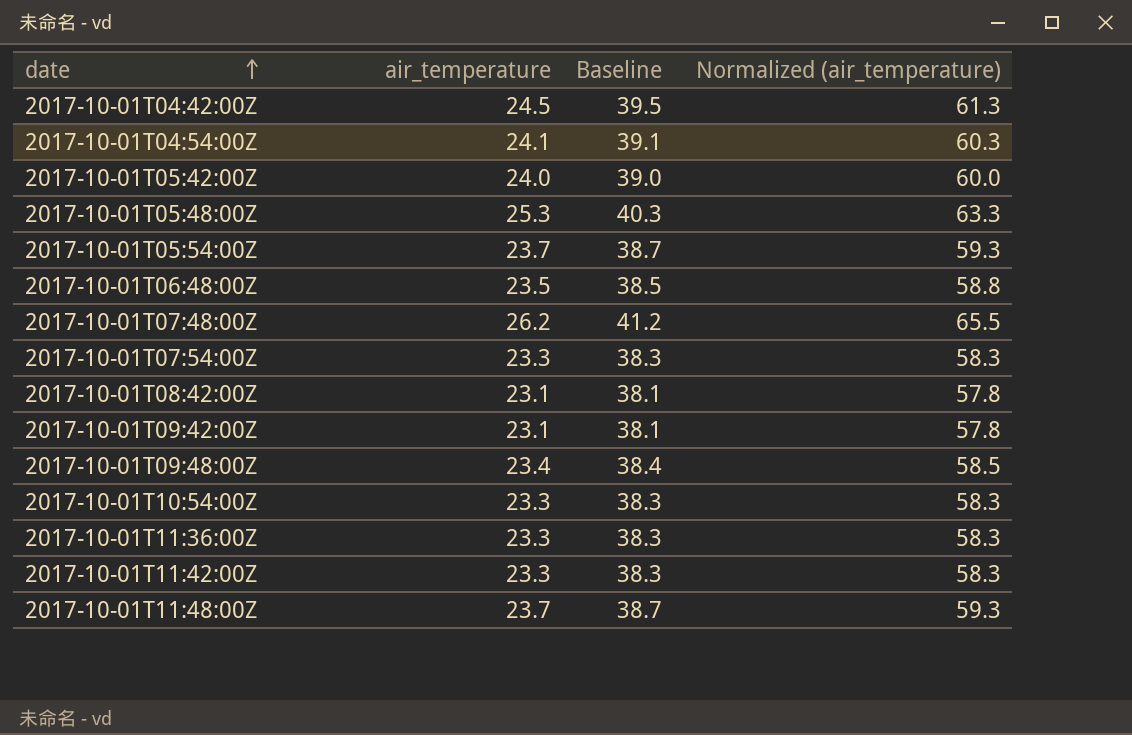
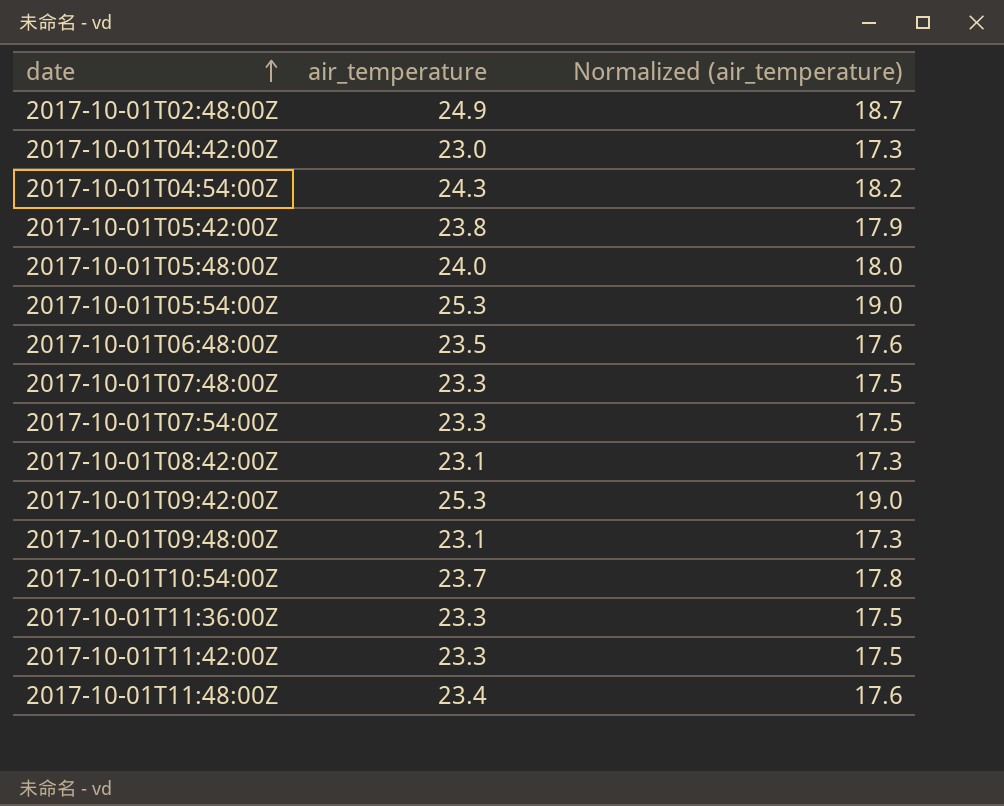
column Baseline | formula: [air_temperature] + 15 -> none
column Normalized (air_temperature) | formula: [air_temperature] * 2.5 -> [air_temperature] * 0.75
row 2017-10-01T02:48:00Z: none -> 24.9 | 18.7
2017-10-01T04:42:00Z | air_temperature: 24.5 -> 23.0
2017-10-01T04:54:00Z | air_temperature: 24.1 -> 24.3
2017-10-01T05:42:00Z | air_temperature: 24.0 -> 23.8
2017-10-01T05:48:00Z | air_temperature: 25.3 -> 24.0
2017-10-01T05:54:00Z | air_temperature: 23.7 -> 25.3
2017-10-01T07:48:00Z | air_temperature: 26.2 -> 23.3
2017-10-01T09:42:00Z | air_temperature: 23.1 -> 25.3
2017-10-01T09:48:00Z | air_temperature: 23.4 -> 23.1
2017-10-01T10:54:00Z | air_temperature: 23.3 -> 23.7
2017-10-01T11:48:00Z | air_temperature: 23.7 -> 23.4

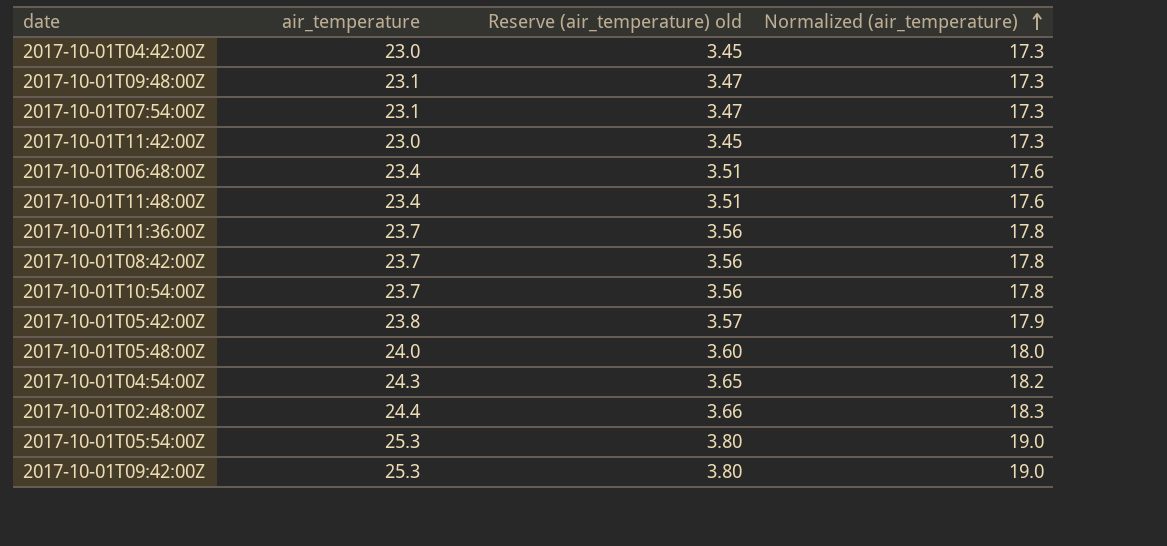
row order: date ascending -> Normalized (air_temperature) ascending
column Reserve (air_temperature) old | formula: none -> [air_temperature] * 0.15
row 2017-10-01T07:48:00Z: 23.3 | 17.5 -> none
2017-10-01T07:54:00Z | air_temperature: 23.3 -> 23.1
2017-10-01T07:54:00Z | Normalized (air_temperature): 17.5 -> 17.3
2017-10-01T11:42:00Z | air_temperature: 23.3 -> 23.0
2017-10-01T11:42:00Z | Normalized (air_temperature): 17.5 -> 17.3
2017-10-01T06:48:00Z | air_temperature: 23.5 -> 23.4
2017-10-01T11:36:00Z | air_temperature: 23.3 -> 23.7
2017-10-01T11:36:00Z | Normalized (air_temperature): 17.5 -> 17.8
2017-10-01T08:42:00Z | air_temperature: 23.1 -> 23.7
2017-10-01T08:42:00Z | Normalized (air_temperature): 17.3 -> 17.8
2017-10-01T02:48:00Z | air_temperature: 24.9 -> 24.4
2017-10-01T02:48:00Z | Normalized (air_temperature): 18.7 -> 18.3

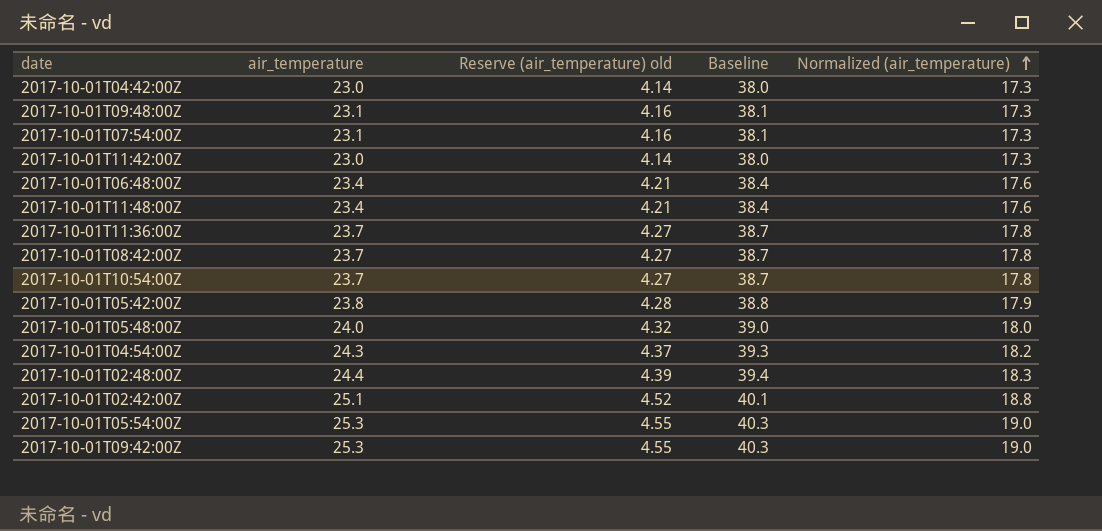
column Reserve (air_temperature) old | formula: [air_temperature] * 0.15 -> [air_temperature] * 0.18
column Baseline | formula: none -> [air_temperature] + 15
row 2017-10-01T02:42:00Z: none -> 25.1 | 4.52 | 40.1 | 18.8

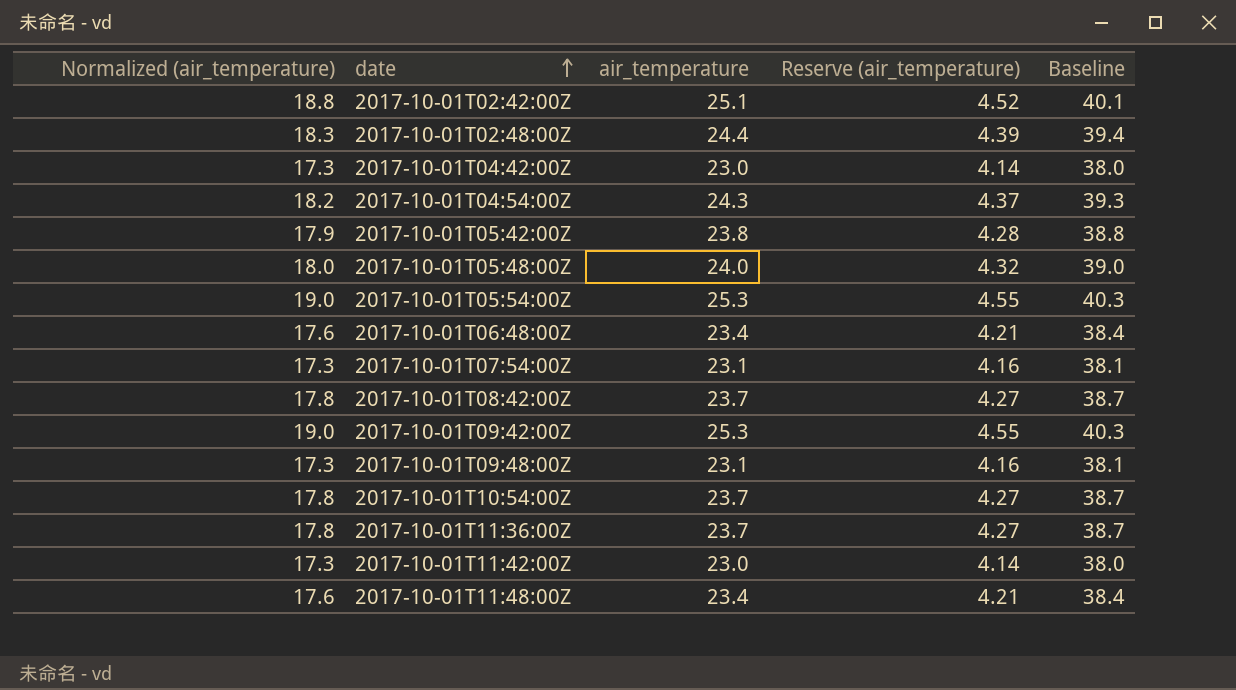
row order: Normalized (air_temperature) ascending -> date ascending
column Normalized (air_temperature) | position: 5 -> 1
column name: Reserve (air_temperature) old -> Reserve (air_temperature)

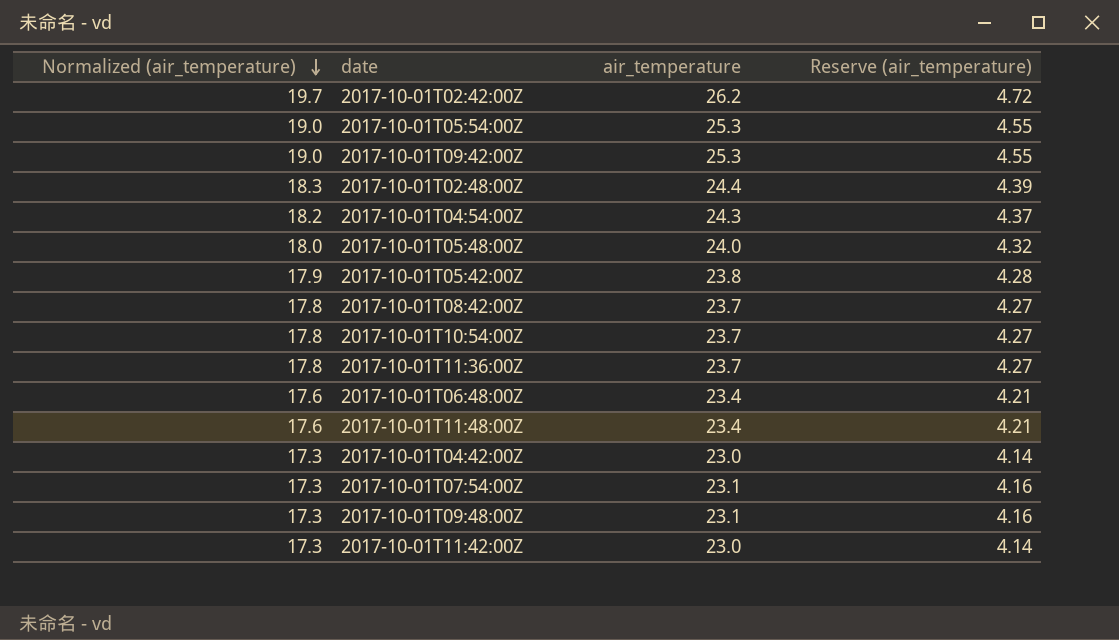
row order: date ascending -> Normalized (air_temperature) descending
column Baseline | formula: [air_temperature] + 15 -> none
2017-10-01T02:42:00Z | Normalized (air_temperature): 18.8 -> 19.7
2017-10-01T02:42:00Z | air_temperature: 25.1 -> 26.2
2017-10-01T02:42:00Z | Reserve (air_temperature): 4.52 -> 4.72

